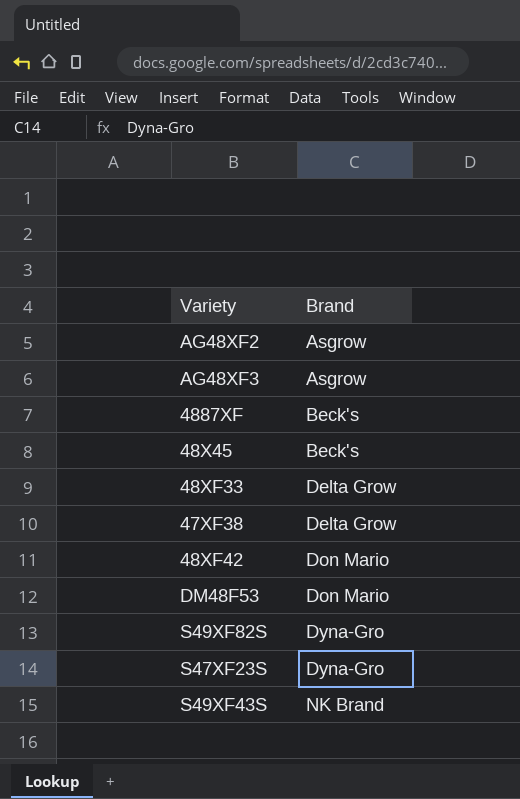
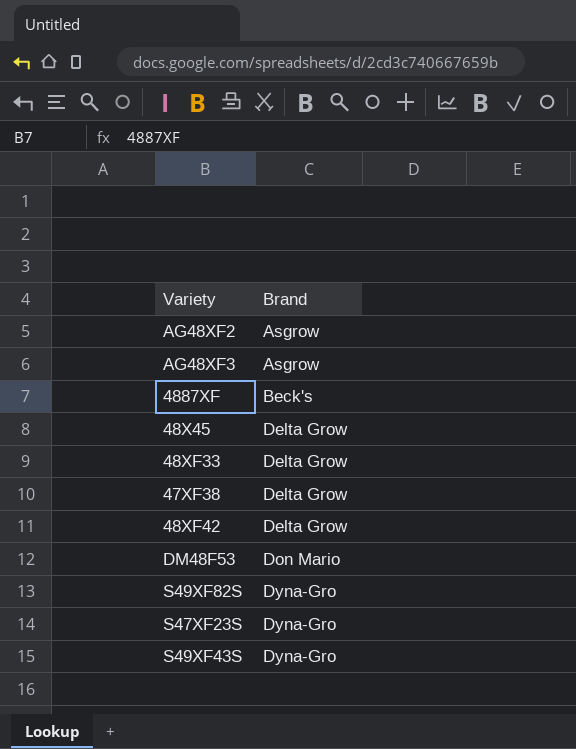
48X45 | Brand: Beck's -> Delta Grow
48XF42 | Brand: Don Mario -> Delta Grow
S49XF43S | Brand: NK Brand -> Dyna-Gro

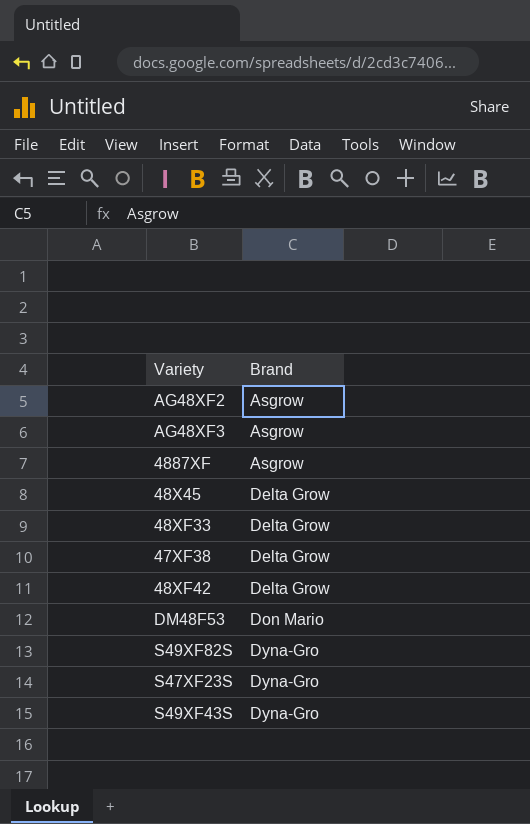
4887XF | Brand: Beck's -> Asgrow

